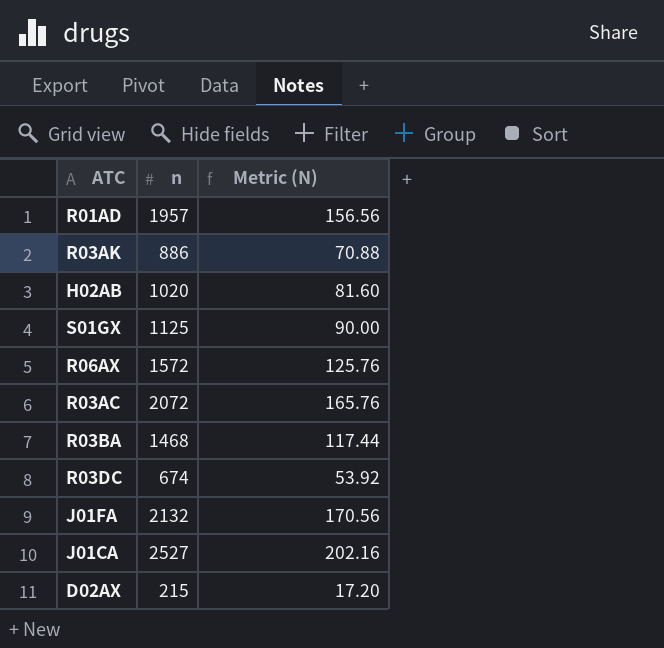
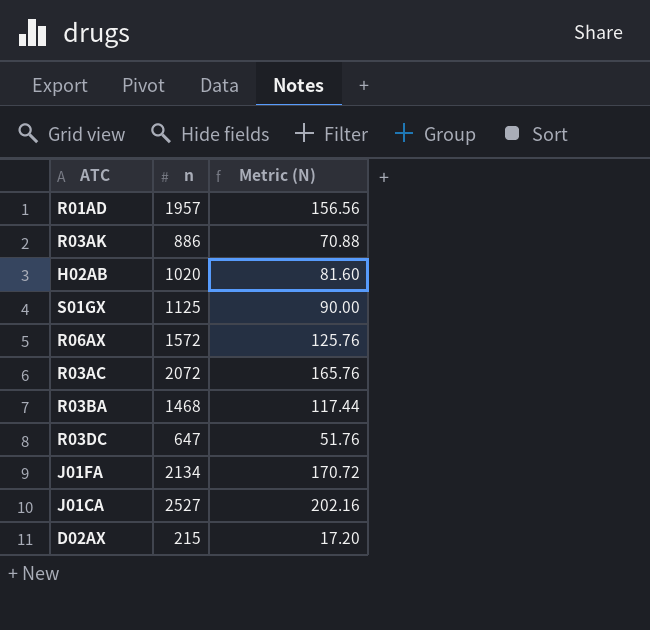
R03DC | n: 674 -> 647
R03DC | Metric (N): 53.92 -> 51.76
J01FA | n: 2132 -> 2134
J01FA | Metric (N): 170.56 -> 170.72

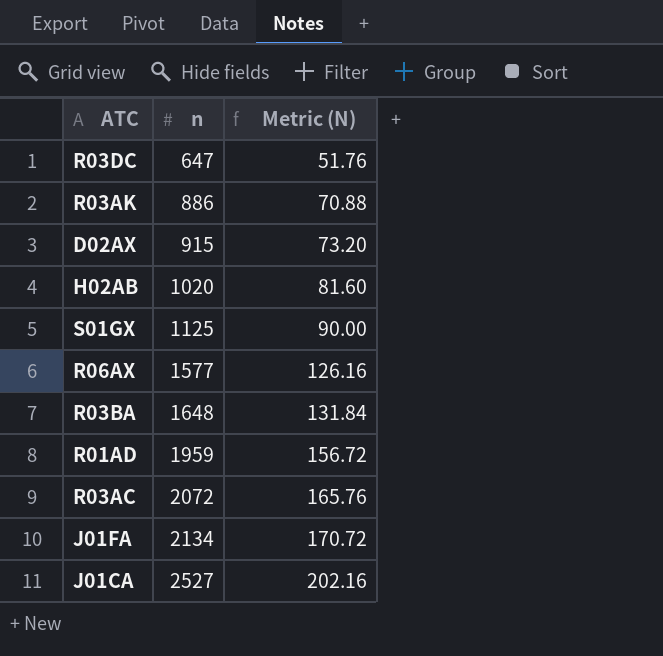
row order: none -> n ascending
D02AX | n: 215 -> 915
D02AX | Metric (N): 17.20 -> 73.20
R06AX | n: 1572 -> 1577
R06AX | Metric (N): 125.76 -> 126.16
R03BA | n: 1468 -> 1648
R03BA | Metric (N): 117.44 -> 131.84
R01AD | n: 1957 -> 1959
R01AD | Metric (N): 156.56 -> 156.72

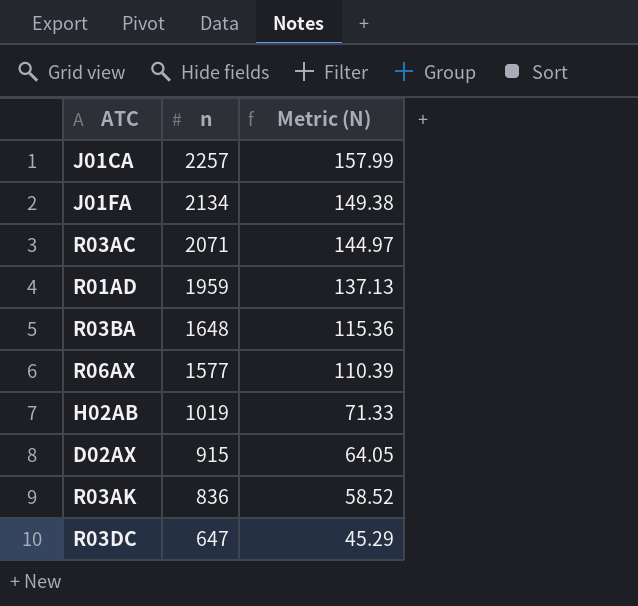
row order: n ascending -> n descending
column Metric (N) | formula: [n] * 0.08 -> [n] * 0.07
row S01GX: 1125 | 90.00 -> none
J01CA | n: 2527 -> 2257
R03AC | n: 2072 -> 2071
H02AB | n: 1020 -> 1019
R03AK | n: 886 -> 836

